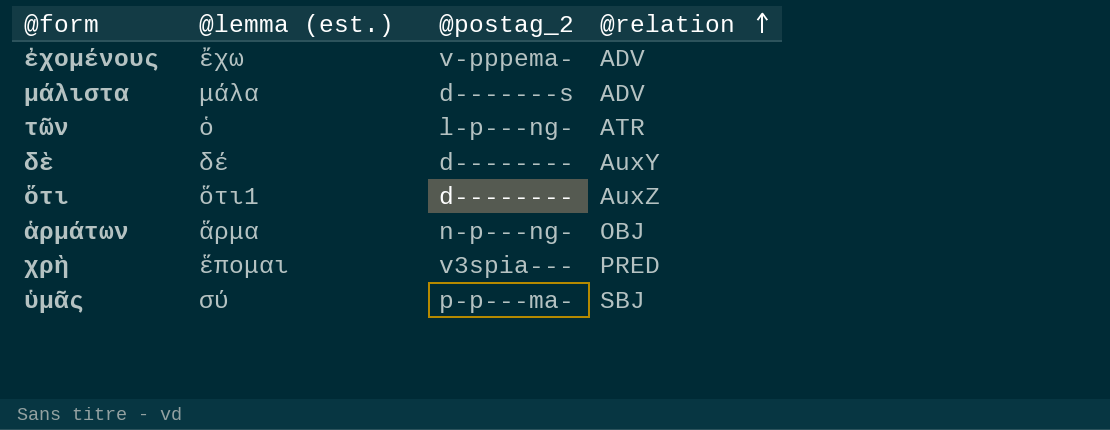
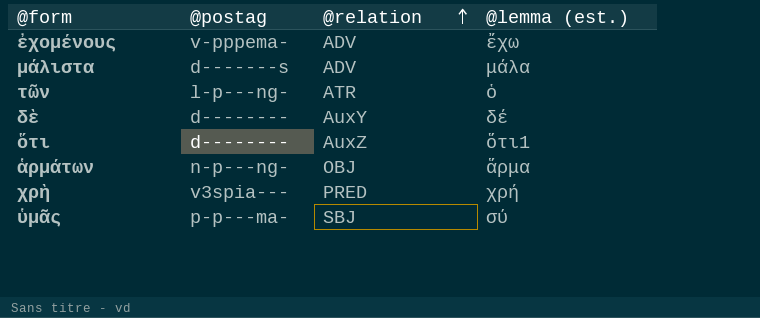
column name: @postag_2 -> @postag
column @lemma (est.) | position: 2 -> 4
χρὴ | @lemma (est.): ἕπομαι -> χρή

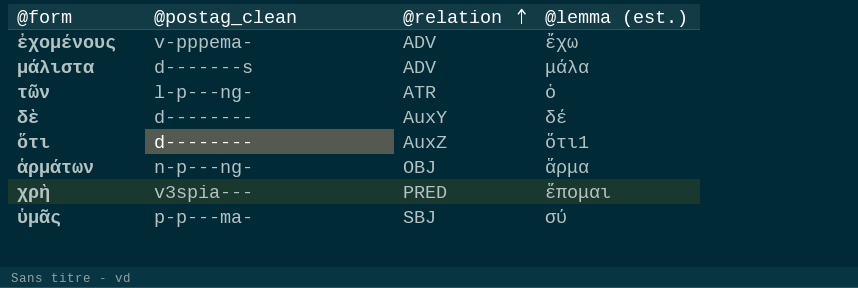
column name: @postag -> @postag_clean
χρὴ | @lemma (est.): χρή -> ἕπομαι

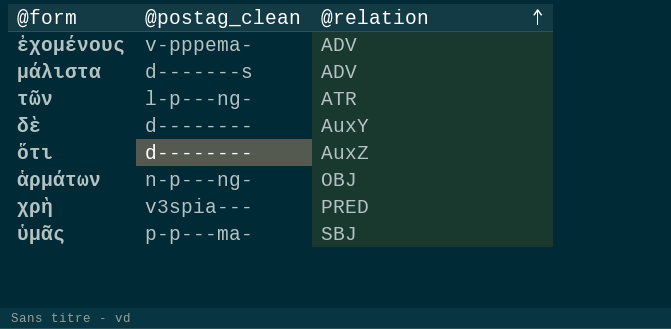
column @lemma (est.) | position: 4 -> none

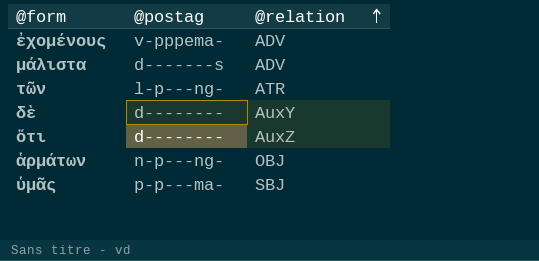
column name: @postag_clean -> @postag
row χρὴ: v3spia--- | PRED -> none

